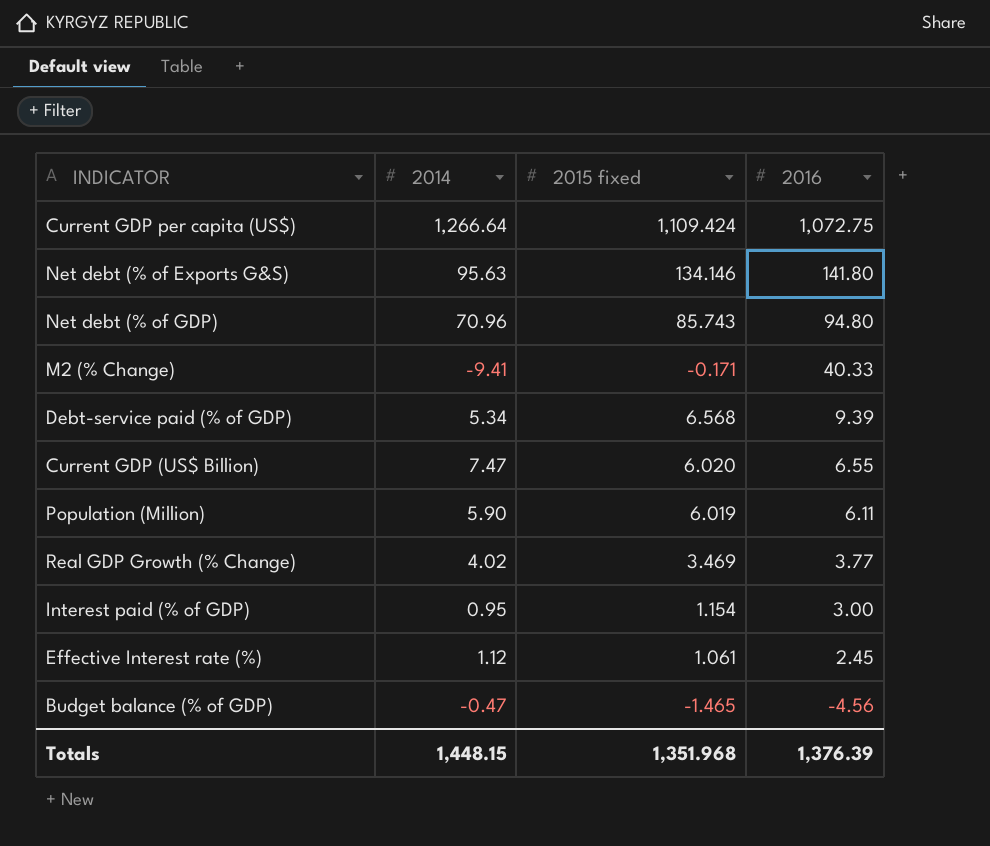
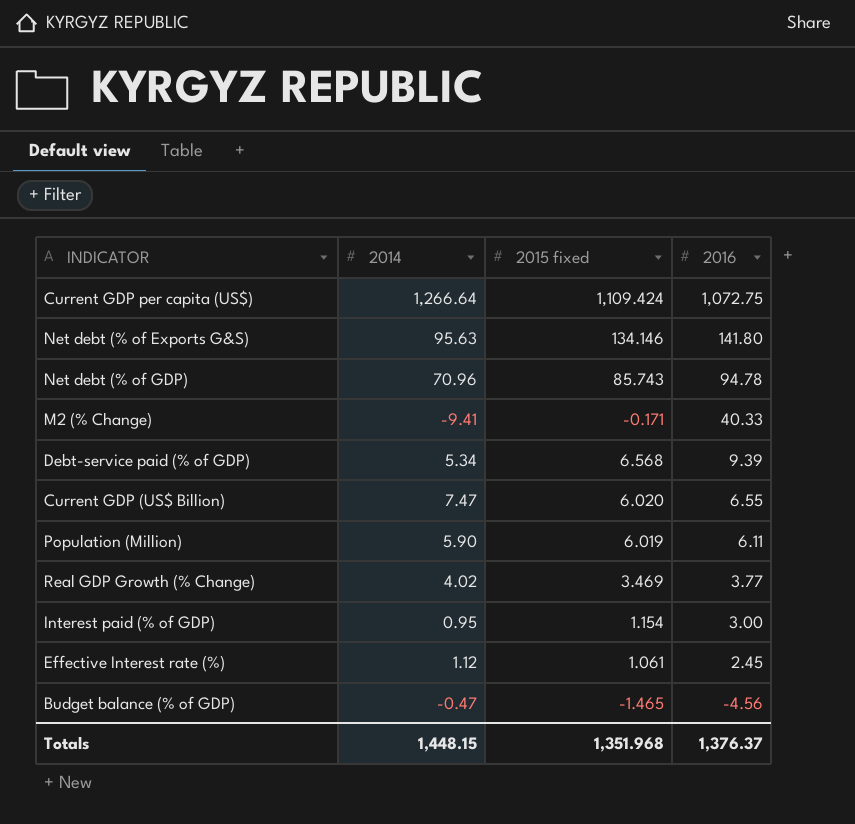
Net debt (% of GDP) | 2016: 94.80 -> 94.78
Totals | 2016: 1,376.39 -> 1,376.37

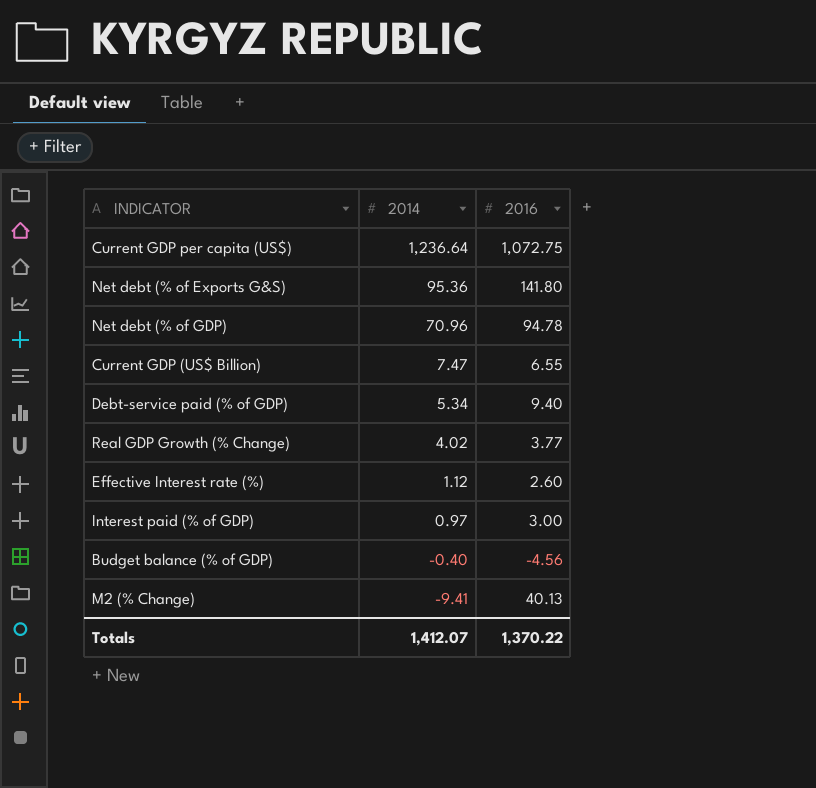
row order: 2016 descending -> 2014 descending
column 2015 fixed | position: 3 -> none
row Population (Million): 5.90 | 6.019 | 6.11 -> none
Current GDP per capita (US$) | 2014: 1,266.64 -> 1,236.64
Net debt (% of Exports G&S) | 2014: 95.63 -> 95.36
Debt-service paid (% of GDP) | 2016: 9.39 -> 9.40
Effective Interest rate (%) | 2016: 2.45 -> 2.60
Interest paid (% of GDP) | 2014: 0.95 -> 0.97
Budget balance (% of GDP) | 2014: -0.47 -> -0.40
M2 (% Change) | 2016: 40.33 -> 40.13
Totals | 2014: 1,448.15 -> 1,412.07
Totals | 2016: 1,376.37 -> 1,370.22

